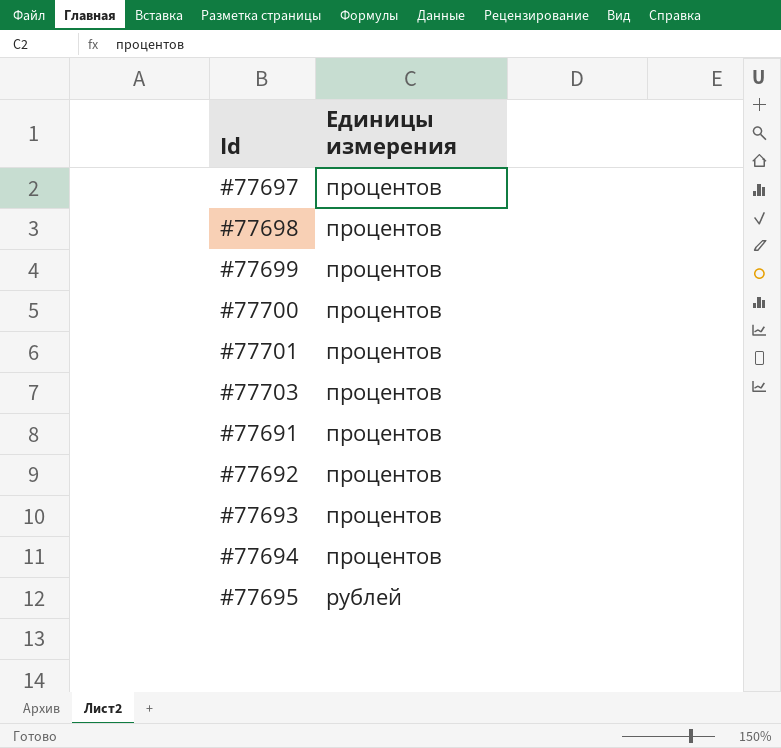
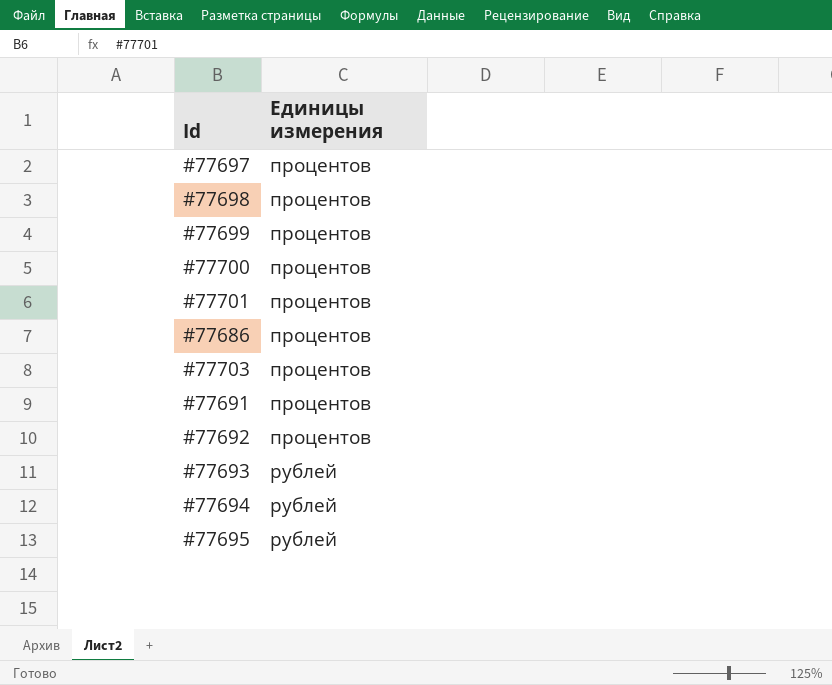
row #77686: none -> процентов
#77693 | Единицы измерения: процентов -> рублей
#77694 | Единицы измерения: процентов -> рублей

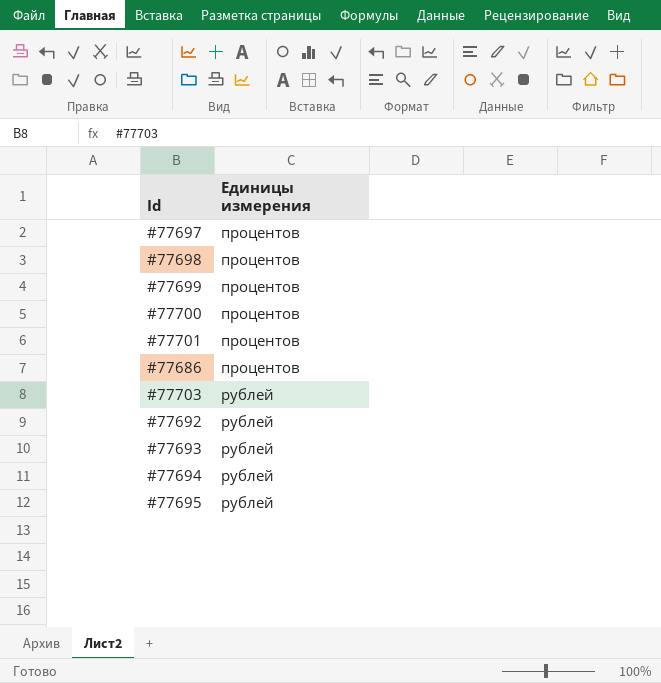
row #77691: процентов -> none
#77703 | Единицы измерения: процентов -> рублей
#77692 | Единицы измерения: процентов -> рублей

